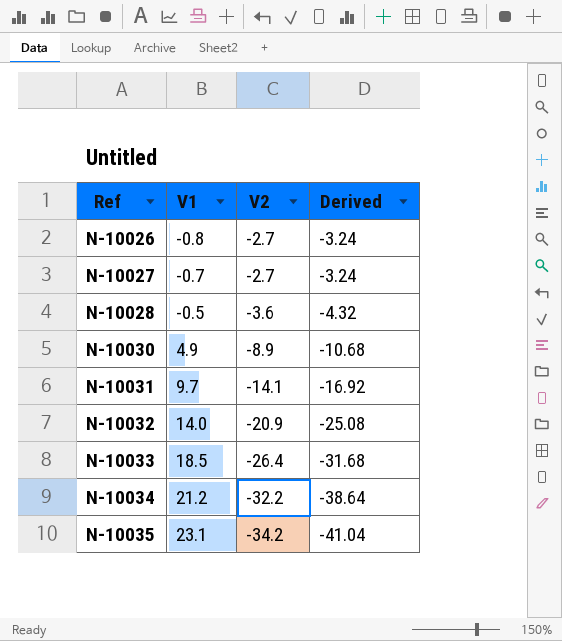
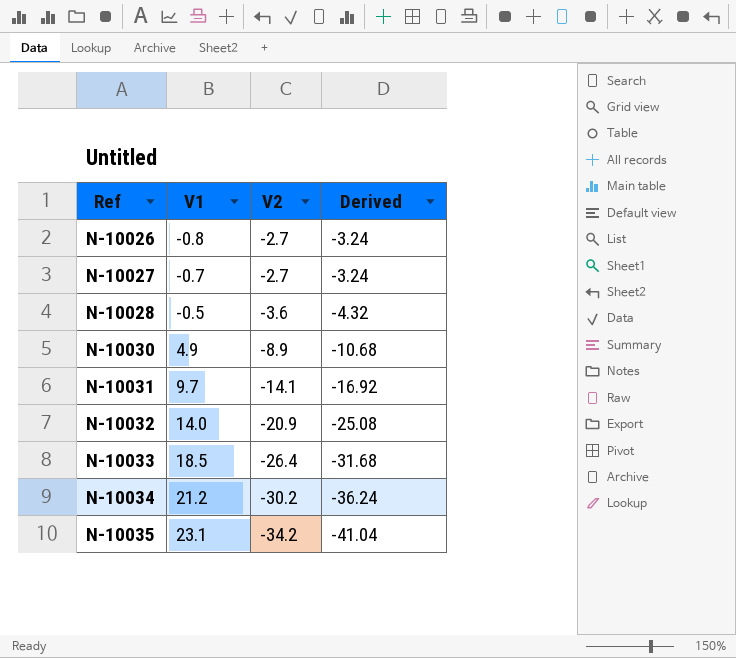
N-10034 | V2: -32.2 -> -30.2
N-10034 | Derived: -38.64 -> -36.24

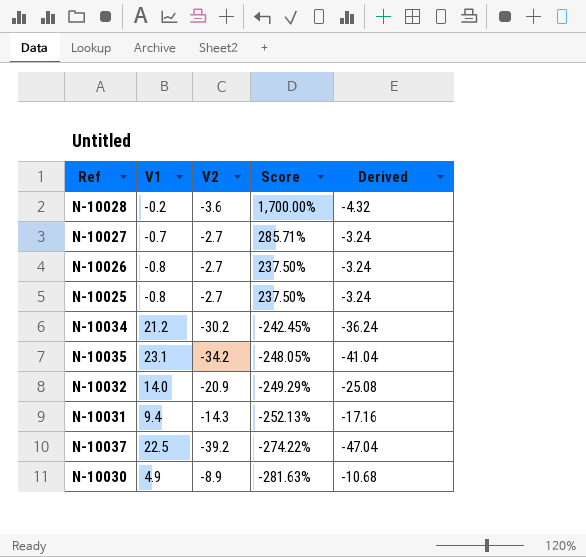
row order: Ref ascending -> Score descending
column Score | formula: none -> ([V2] - [V1]) / [V1]
row N-10033: 18.5 | -26.4 | -31.68 -> none
N-10028 | V1: -0.5 -> -0.2
row N-10025: none -> -0.8 | -2.7 | 237.50% | -3.24
N-10031 | V1: 9.7 -> 9.4
N-10031 | V2: -14.1 -> -14.3
N-10031 | Derived: -16.92 -> -17.16
row N-10037: none -> 22.5 | -39.2 | -274.22% | -47.04

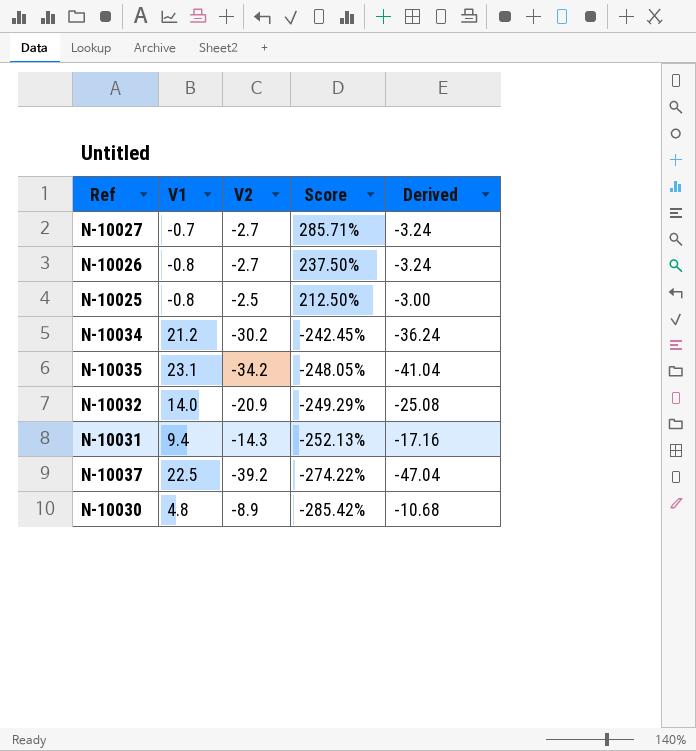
row N-10028: -0.2 | -3.6 | 1,700.00% | -4.32 -> none
N-10025 | V2: -2.7 -> -2.5
N-10025 | Score: 237.50% -> 212.50%
N-10025 | Derived: -3.24 -> -3.00
N-10030 | V1: 4.9 -> 4.8
N-10030 | Score: -281.63% -> -285.42%

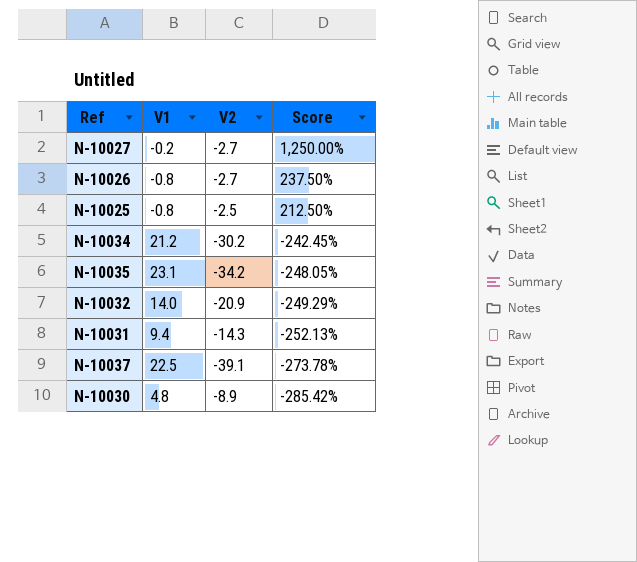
column Derived | formula: [V2] * 1.2 -> none
N-10027 | V1: -0.7 -> -0.2
N-10027 | Score: 285.71% -> 1,250.00%
N-10037 | V2: -39.2 -> -39.1
N-10037 | Score: -274.22% -> -273.78%

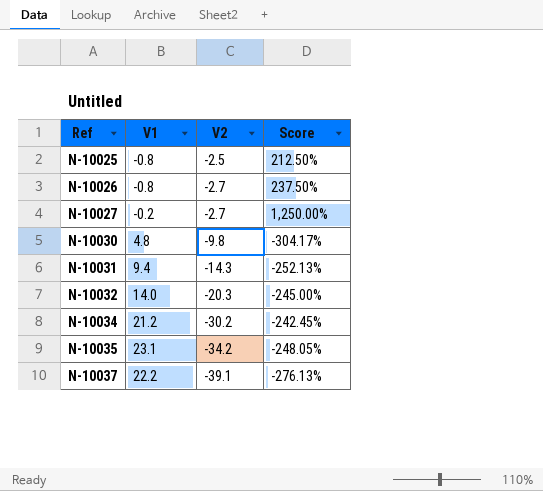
row order: Score descending -> Ref ascending
N-10030 | V2: -8.9 -> -9.8
N-10030 | Score: -285.42% -> -304.17%
N-10032 | V2: -20.9 -> -20.3
N-10032 | Score: -249.29% -> -245.00%
N-10037 | V1: 22.5 -> 22.2
N-10037 | Score: -273.78% -> -276.13%

